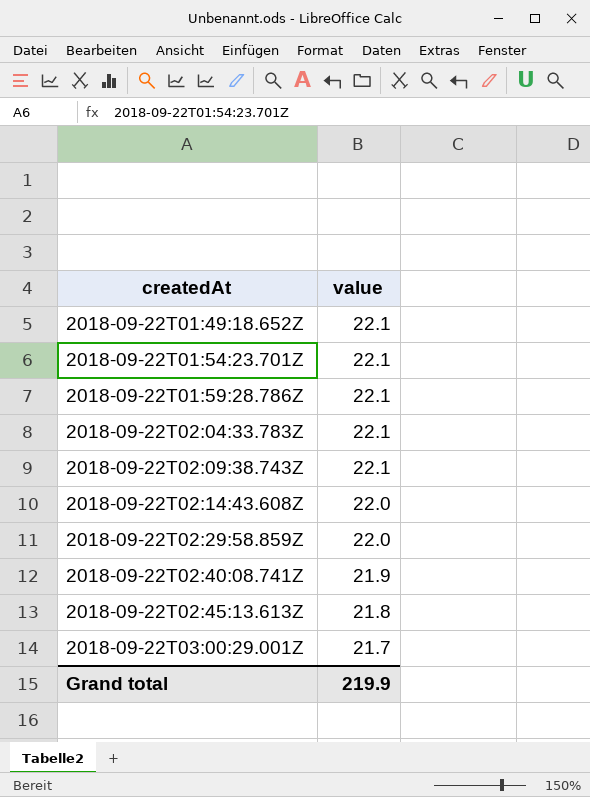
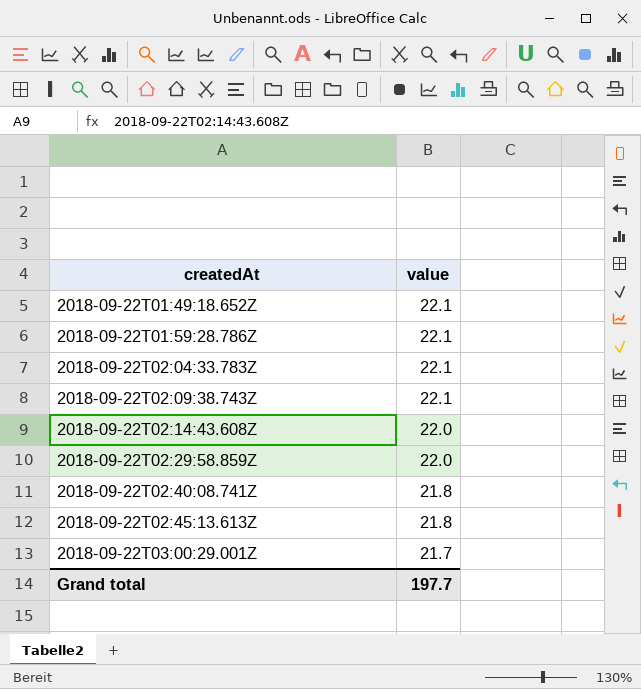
row 2018-09-22T01:54:23.701Z: 22.1 -> none
2018-09-22T02:40:08.741Z | value: 21.9 -> 21.8
Grand total | value: 219.9 -> 197.7

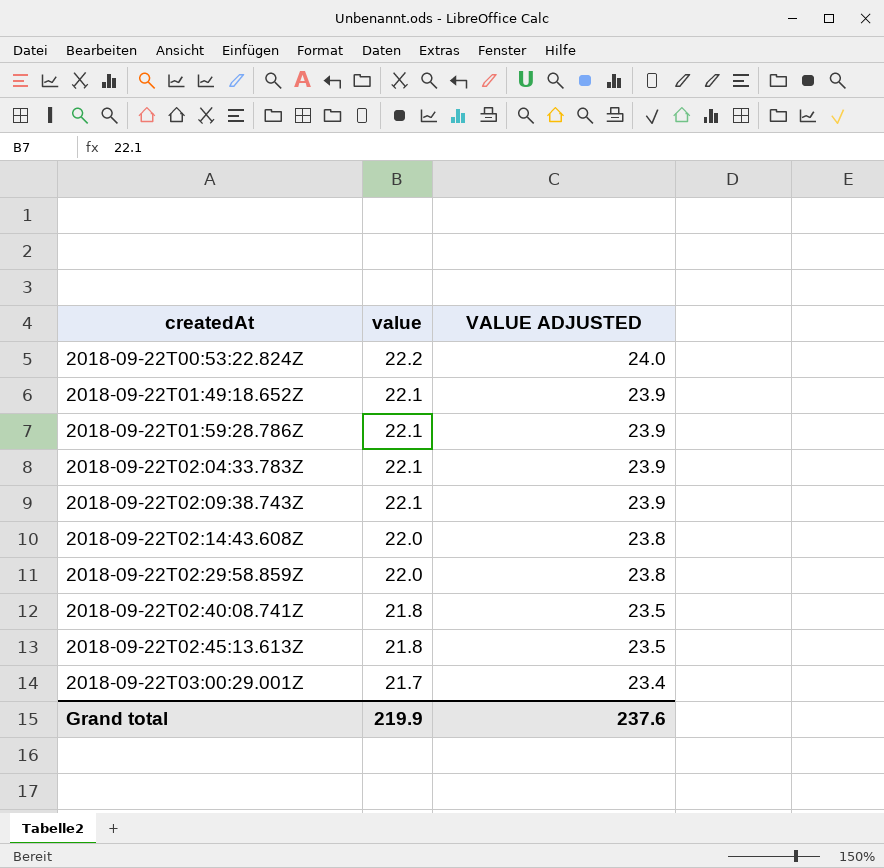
column VALUE ADJUSTED | formula: none -> [value] * 1.08
row 2018-09-22T00:53:22.824Z: none -> 22.2 | 24.0
Grand total | value: 197.7 -> 219.9

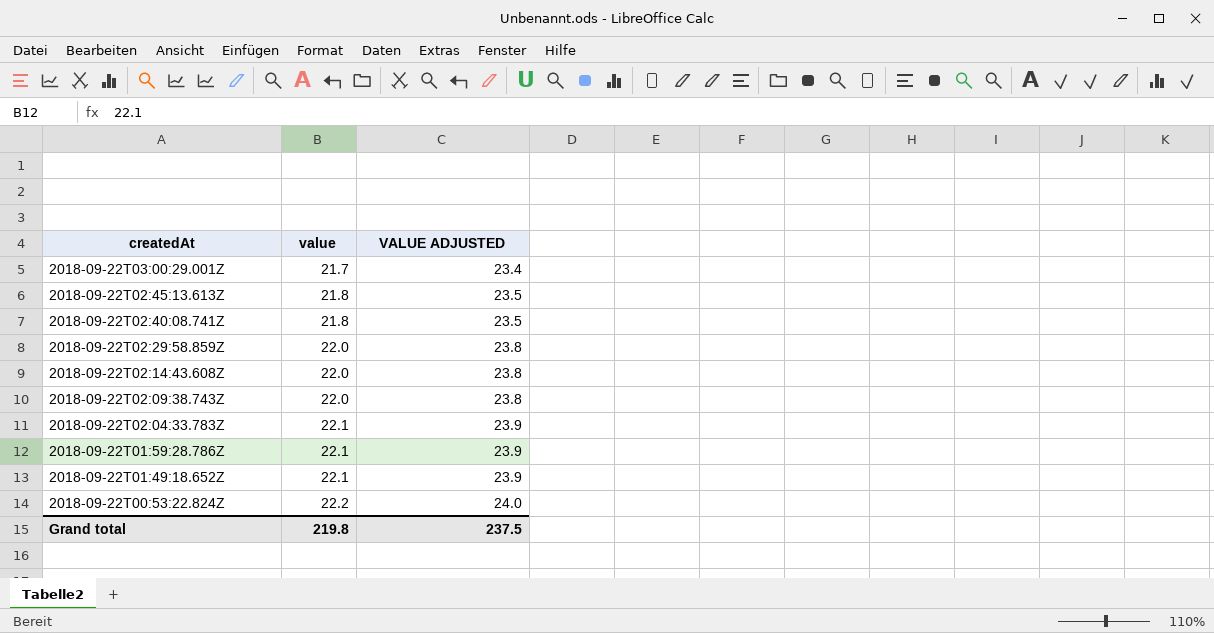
row order: createdAt ascending -> createdAt descending
2018-09-22T02:09:38.743Z | value: 22.1 -> 22.0
2018-09-22T02:09:38.743Z | VALUE ADJUSTED: 23.9 -> 23.8
Grand total | value: 219.9 -> 219.8
Grand total | VALUE ADJUSTED: 237.6 -> 237.5

